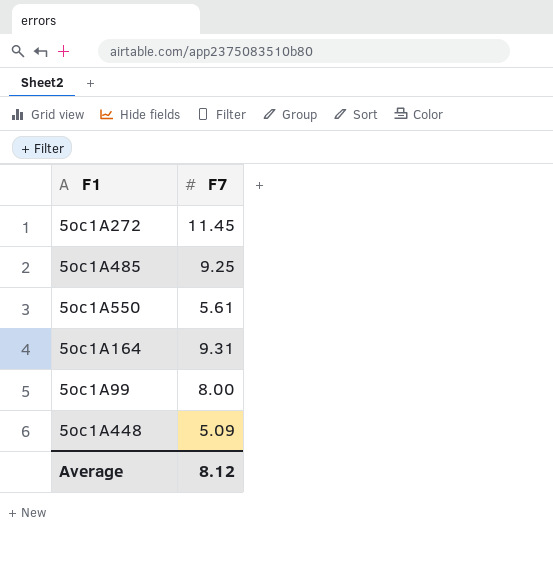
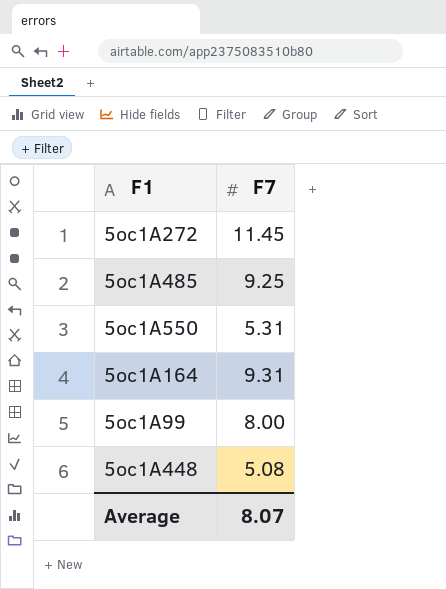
5oc1A550 | F7: 5.61 -> 5.31
5oc1A448 | F7: 5.09 -> 5.08
Average | F7: 8.12 -> 8.07

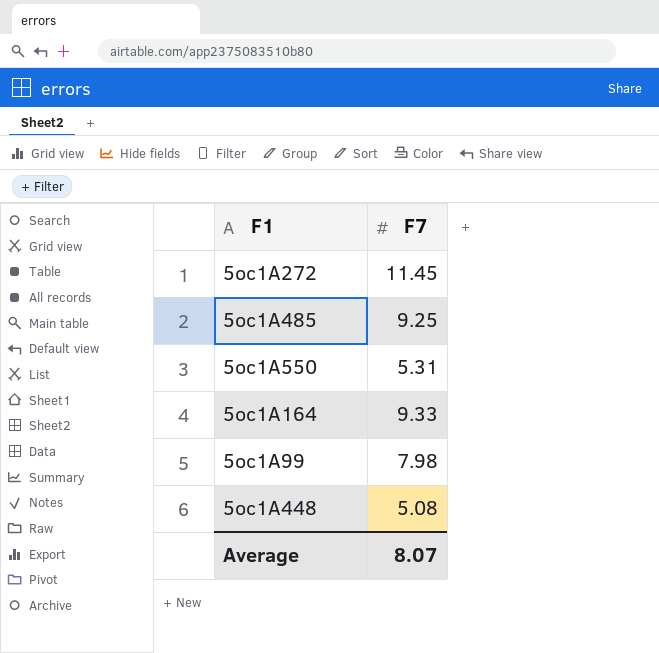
5oc1A164 | F7: 9.31 -> 9.33
5oc1A99 | F7: 8.00 -> 7.98

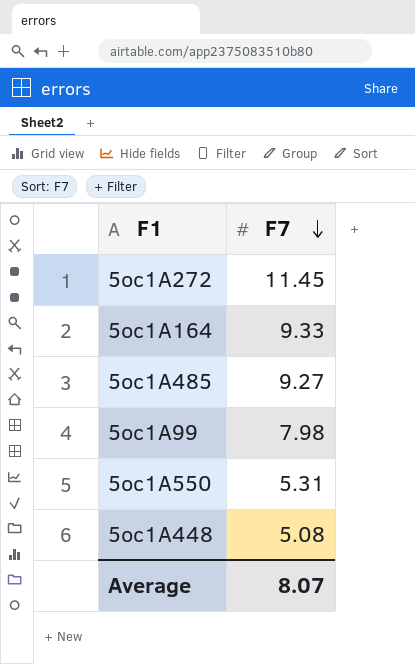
row order: none -> F7 descending
5oc1A485 | F7: 9.25 -> 9.27

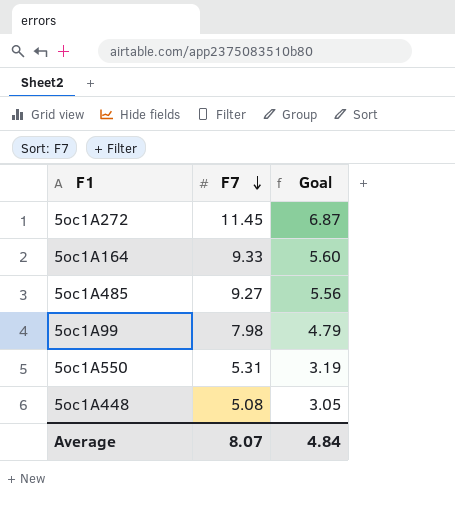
column Goal | formula: none -> [F7] * 0.6

